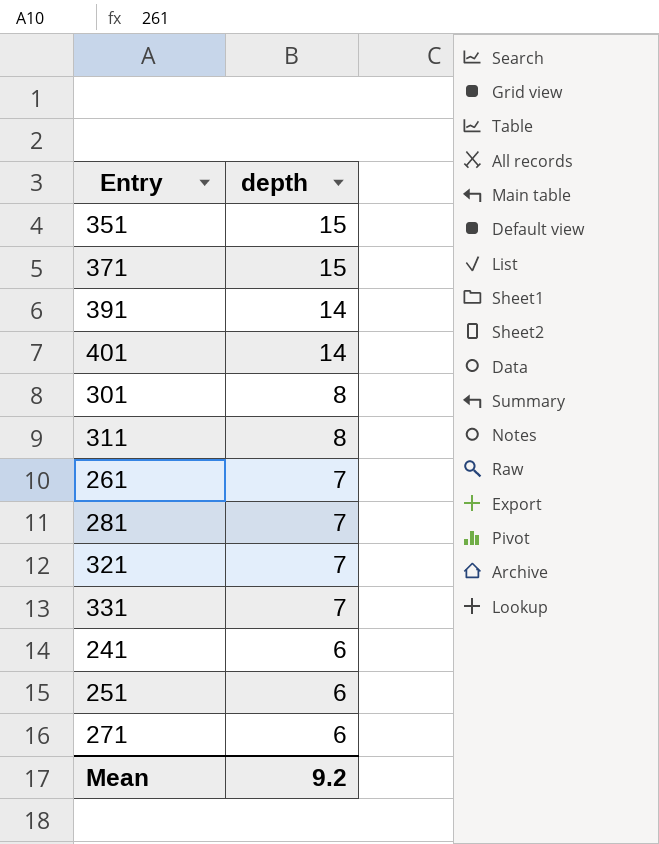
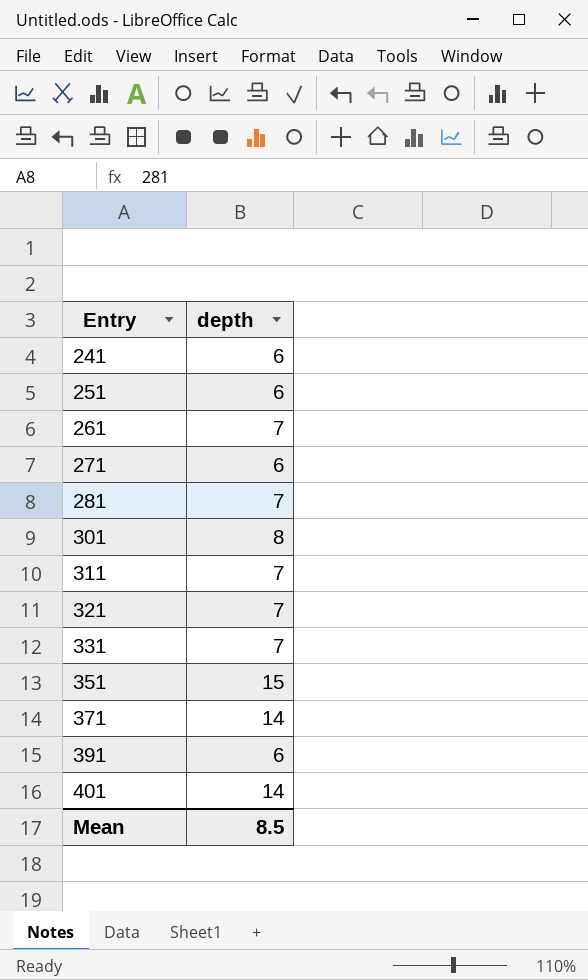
row order: depth descending -> Entry ascending
311 | depth: 8 -> 7
371 | depth: 15 -> 14
391 | depth: 14 -> 6
Mean | depth: 9.2 -> 8.5

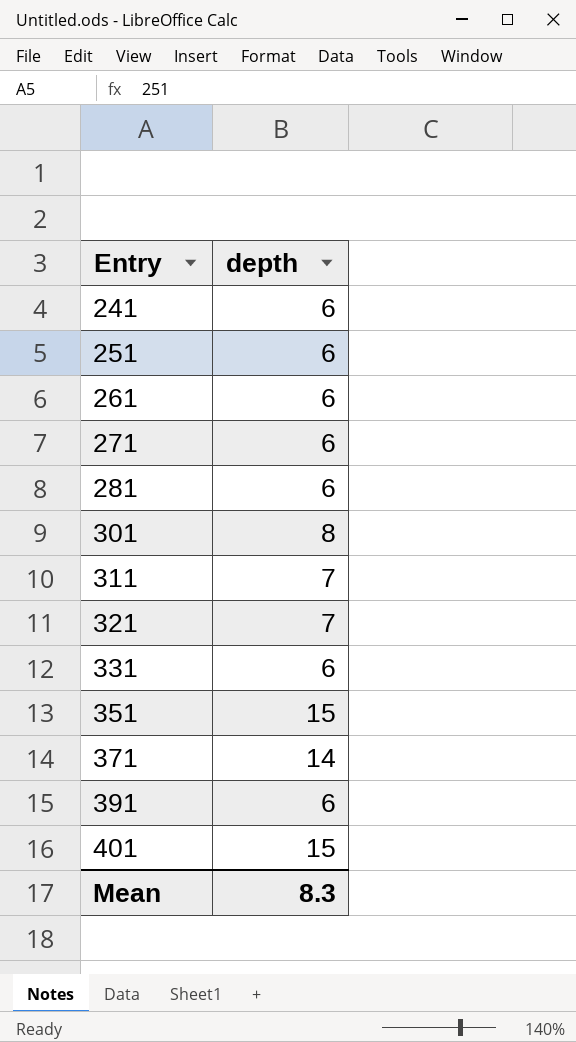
261 | depth: 7 -> 6
281 | depth: 7 -> 6
331 | depth: 7 -> 6
401 | depth: 14 -> 15
Mean | depth: 8.5 -> 8.3

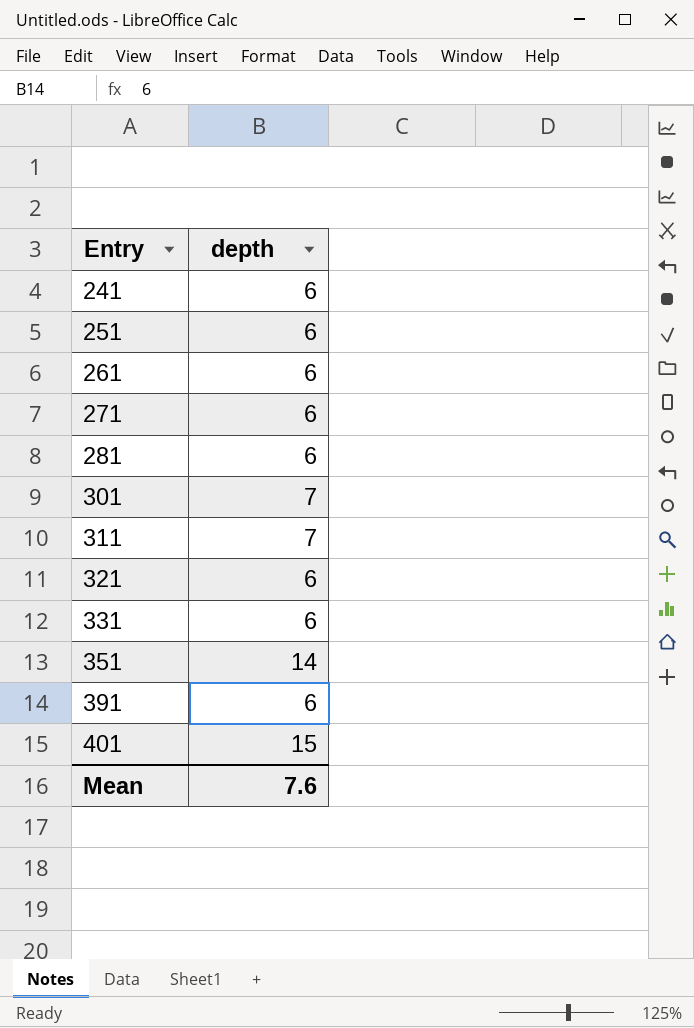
row 371: 14 -> none
301 | depth: 8 -> 7
321 | depth: 7 -> 6
351 | depth: 15 -> 14
Mean | depth: 8.3 -> 7.6

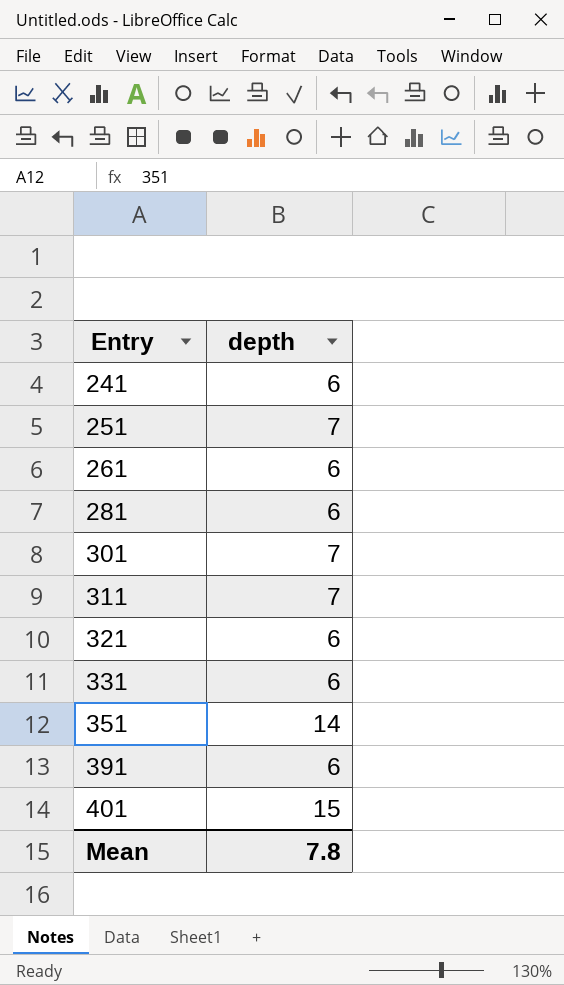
row 271: 6 -> none
251 | depth: 6 -> 7
Mean | depth: 7.6 -> 7.8

